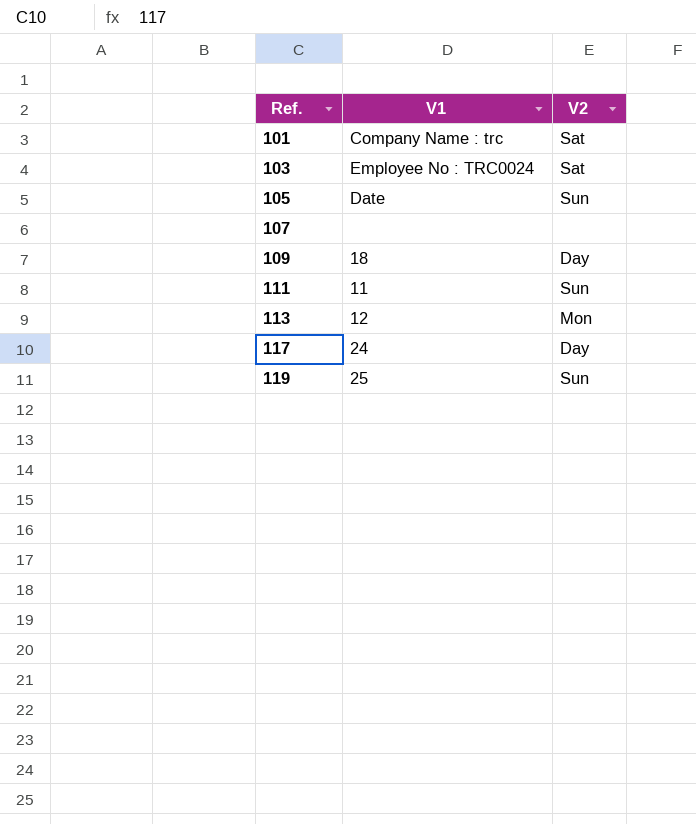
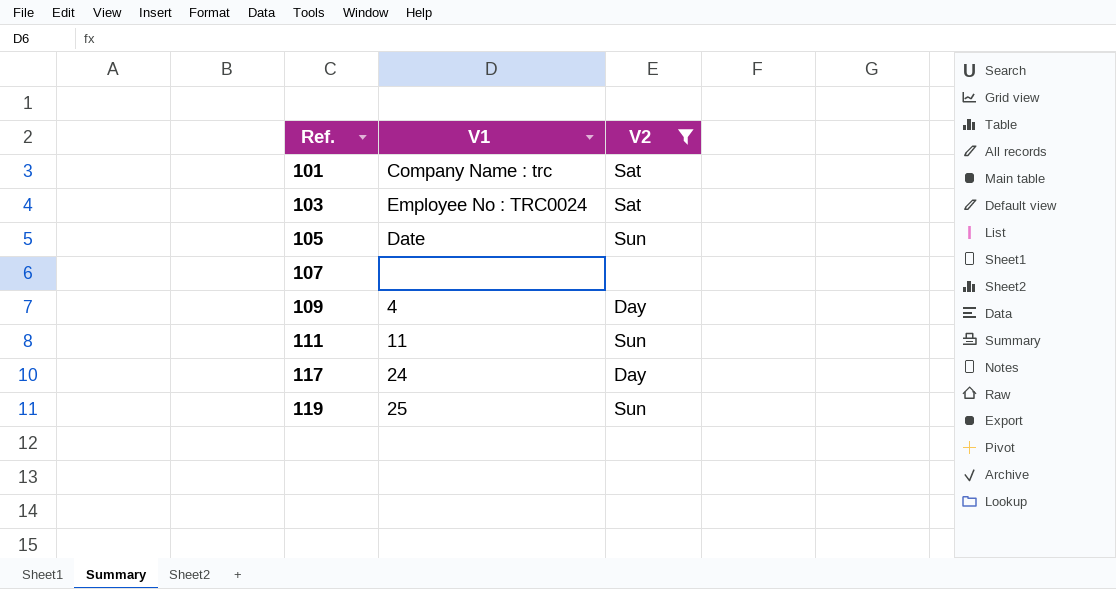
filter: none -> V2 != Mon
109 | V1: 18 -> 4

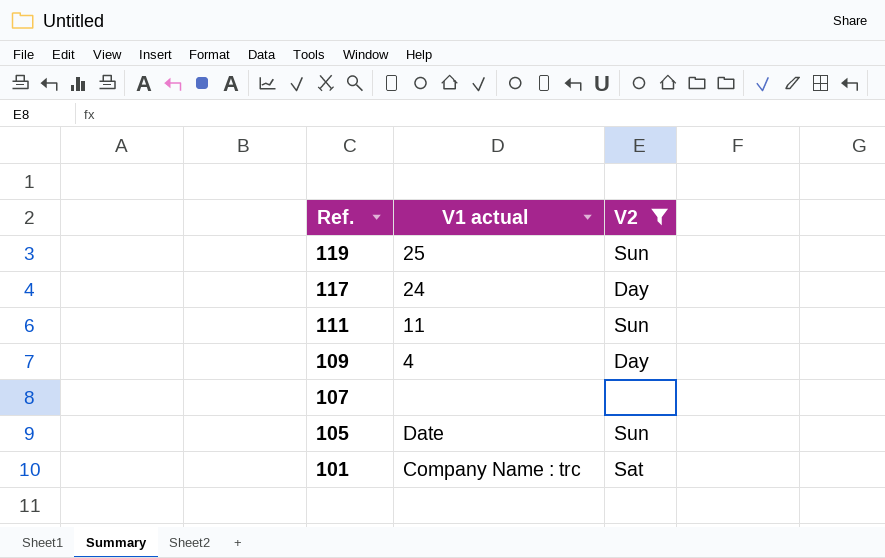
row order: Ref. ascending -> Ref. descending
column name: V1 -> V1 actual
row 103: Employee No : TRC0024 | Sat -> none

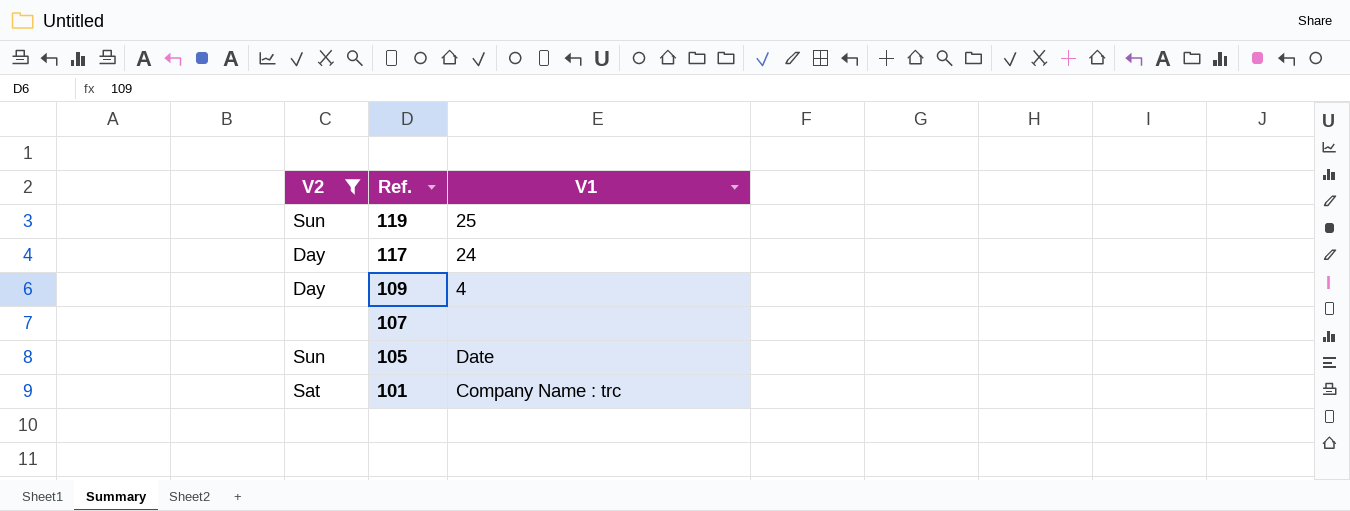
column V2 | position: 3 -> 1
column name: V1 actual -> V1
row 111: 11 | Sun -> none

